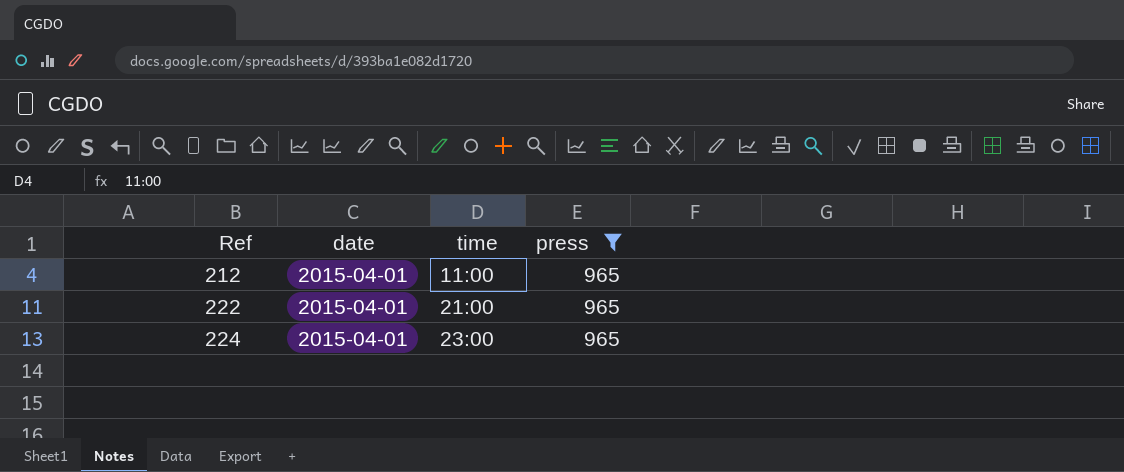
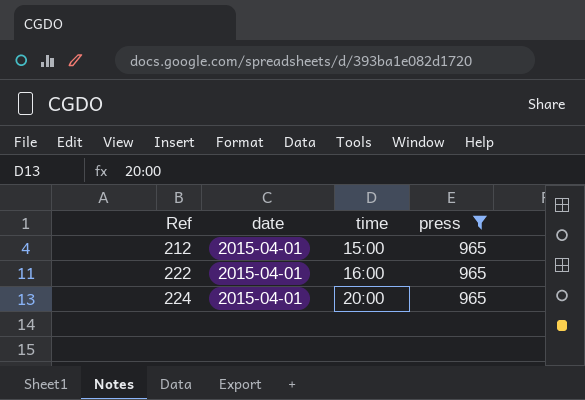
212 | time: 11:00 -> 15:00
222 | time: 21:00 -> 16:00
224 | time: 23:00 -> 20:00

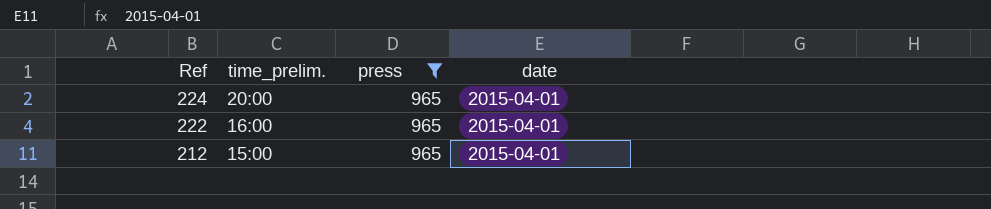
row order: Ref ascending -> Ref descending
column name: time -> time_prelim.
column date | position: 2 -> 4

